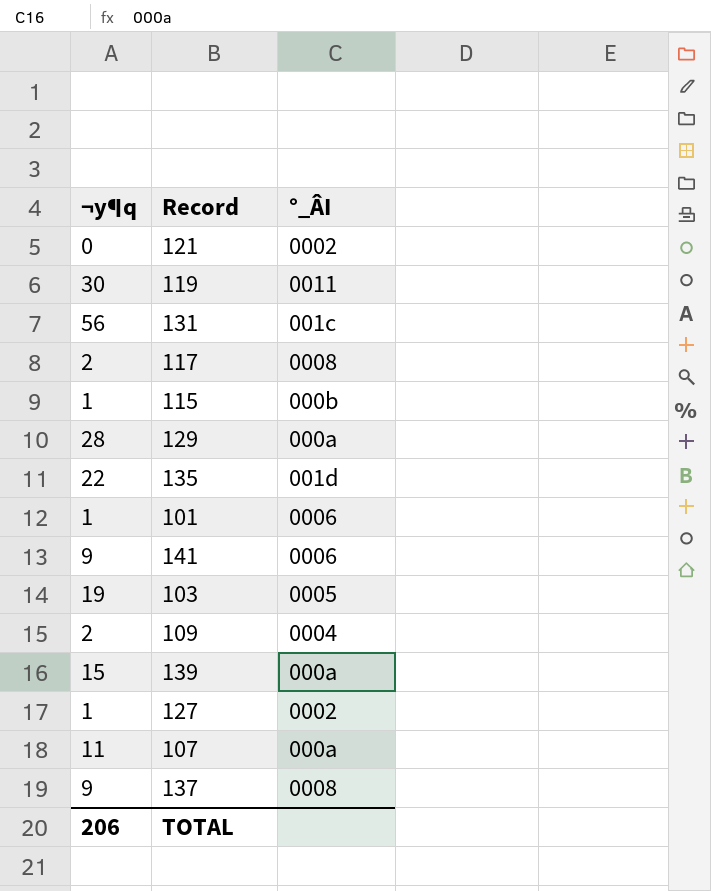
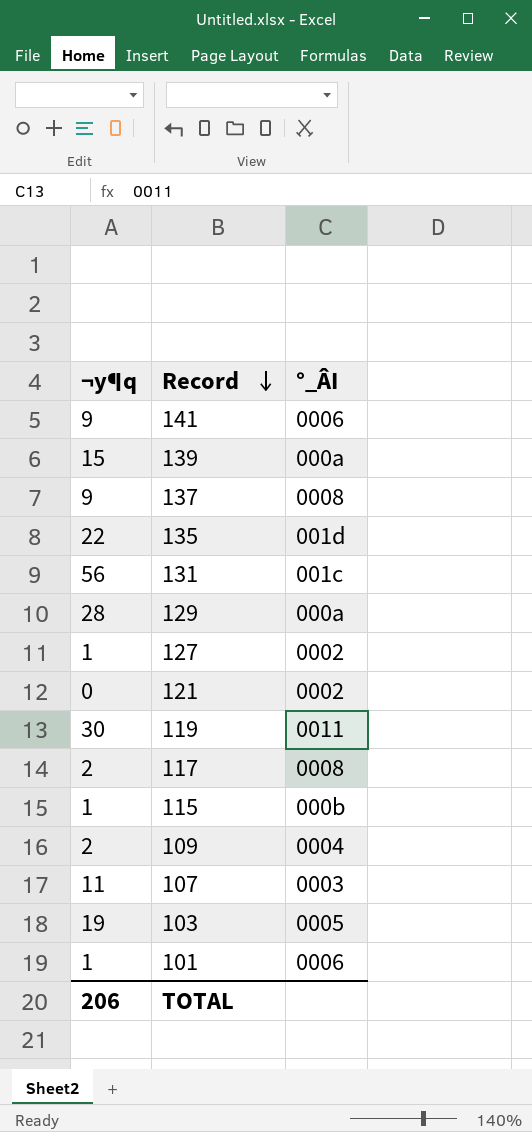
row order: none -> Record descending
107 | °_ÂI: 000a -> 0003

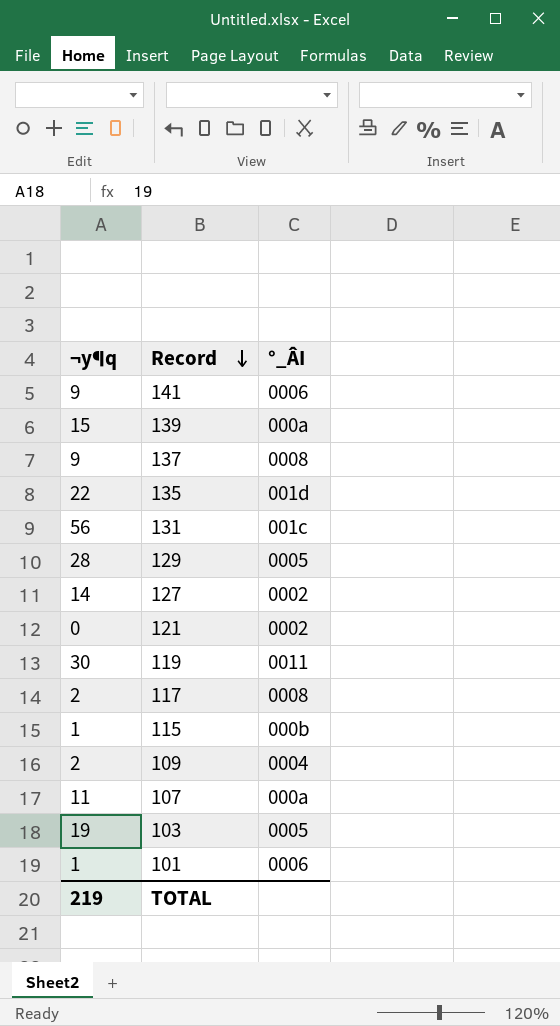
129 | °_ÂI: 000a -> 0005
127 | ¬y¶q: 1 -> 14
107 | °_ÂI: 0003 -> 000a
TOTAL | ¬y¶q: 206 -> 219

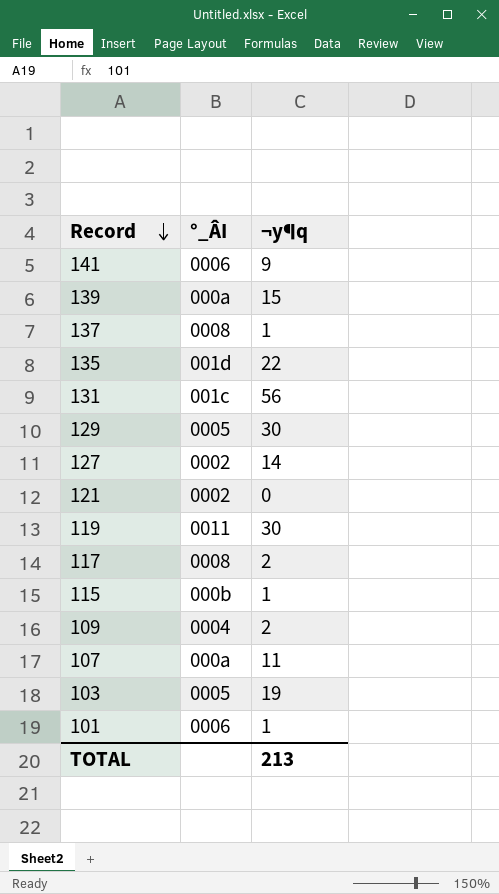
column ¬y¶q | position: 1 -> 3
137 | ¬y¶q: 9 -> 1
129 | ¬y¶q: 28 -> 30
TOTAL | ¬y¶q: 219 -> 213

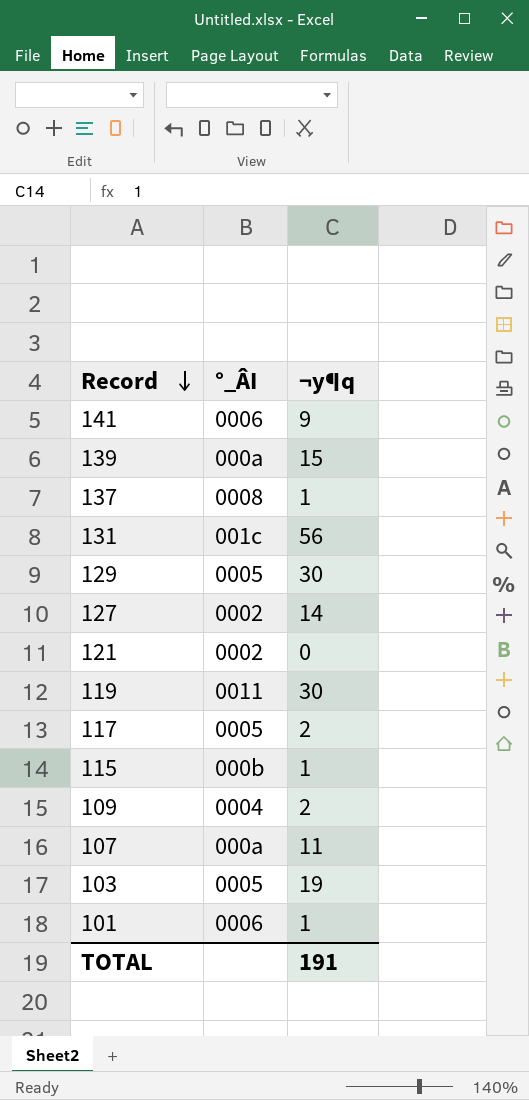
row 135: 001d | 22 -> none
117 | °_ÂI: 0008 -> 0005
TOTAL | ¬y¶q: 213 -> 191

